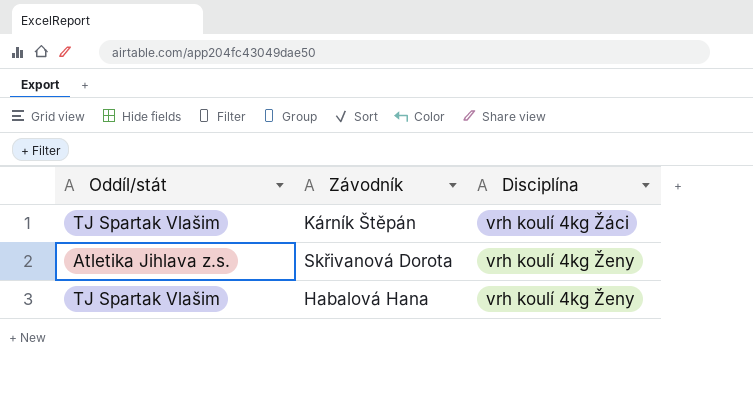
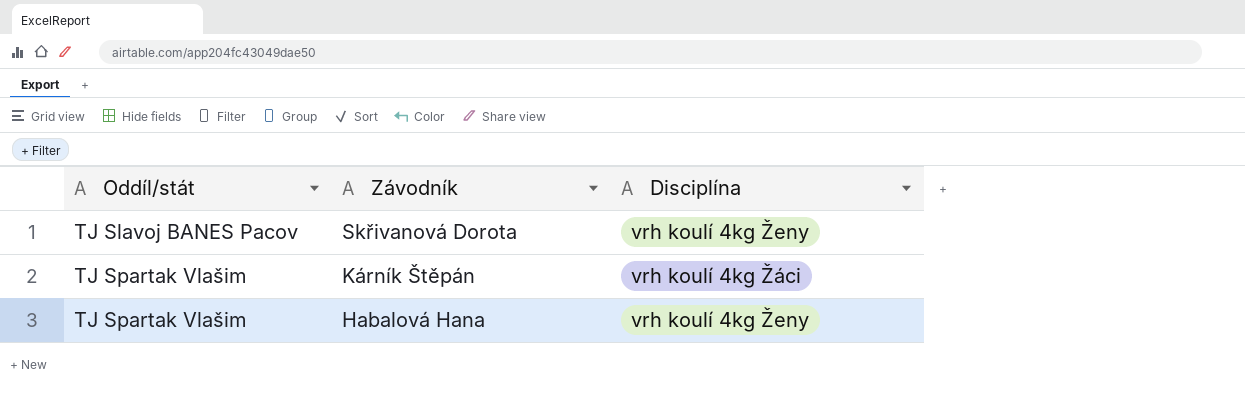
row order: Disciplína ascending -> Oddíl/stát ascending
Skřivanová Dorota | Oddíl/stát: Atletika Jihlava z.s. -> TJ Slavoj BANES Pacov

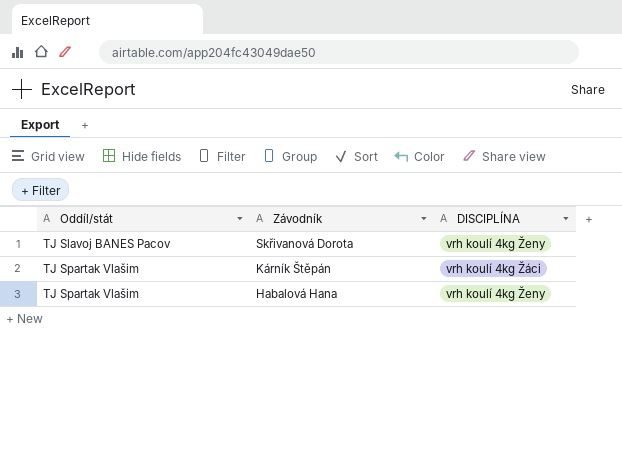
column name: Disciplína -> DISCIPLÍNA

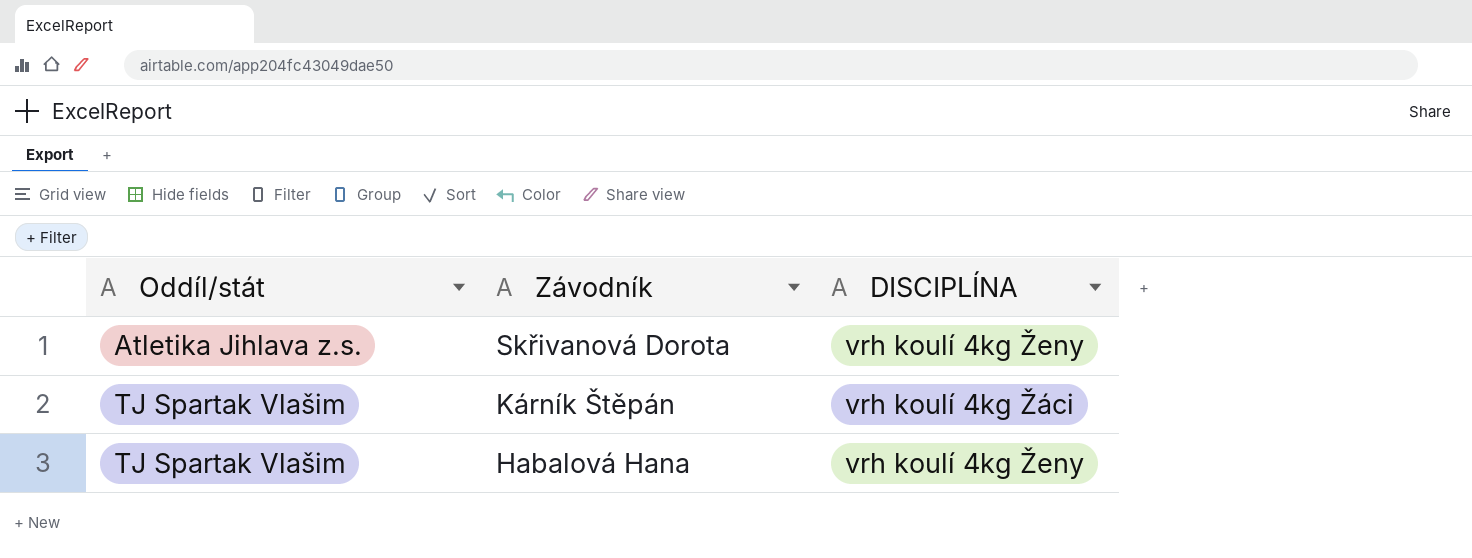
Skřivanová Dorota | Oddíl/stát: TJ Slavoj BANES Pacov -> Atletika Jihlava z.s.

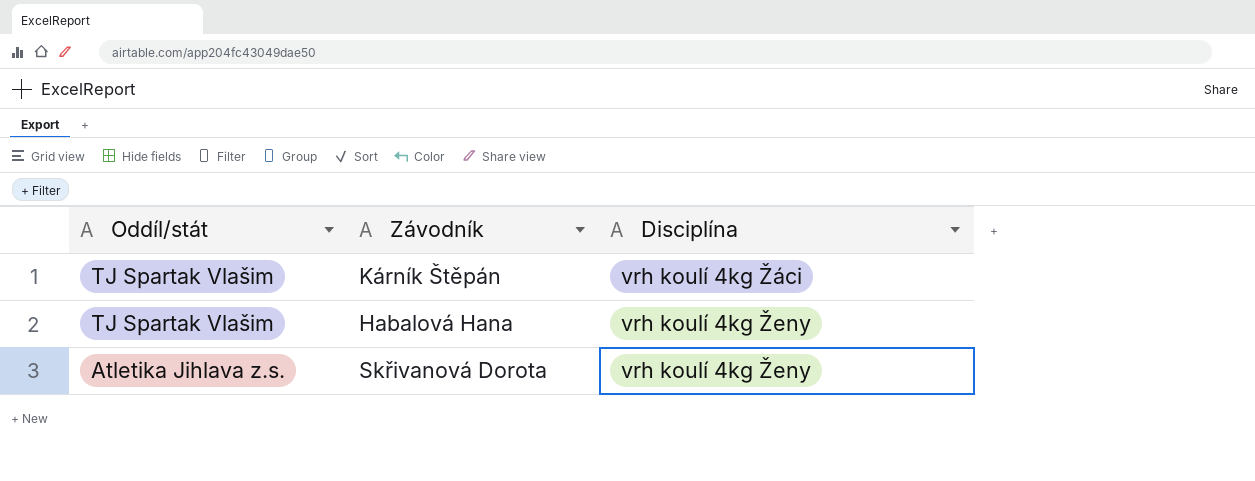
row order: Oddíl/stát ascending -> Oddíl/stát descending
column name: DISCIPLÍNA -> Disciplína

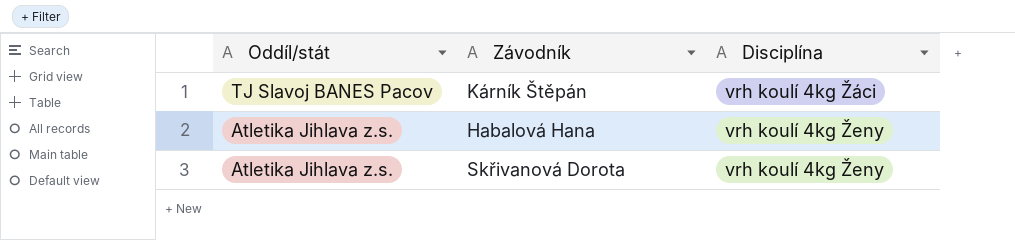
Kárník Štěpán | Oddíl/stát: TJ Spartak Vlašim -> TJ Slavoj BANES Pacov
Habalová Hana | Oddíl/stát: TJ Spartak Vlašim -> Atletika Jihlava z.s.

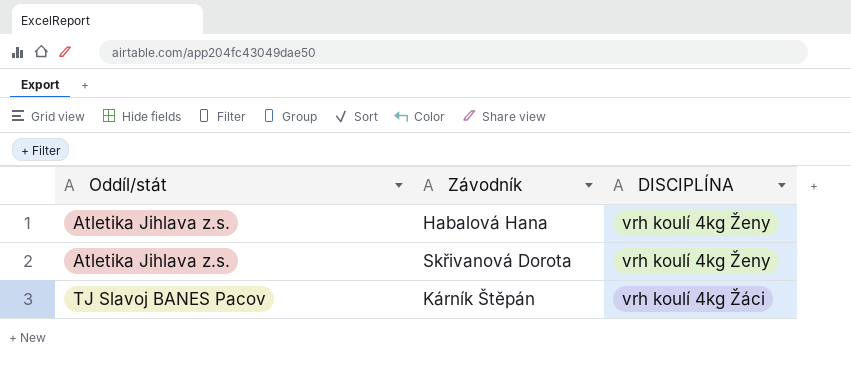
row order: Oddíl/stát descending -> Oddíl/stát ascending
column name: Disciplína -> DISCIPLÍNA

